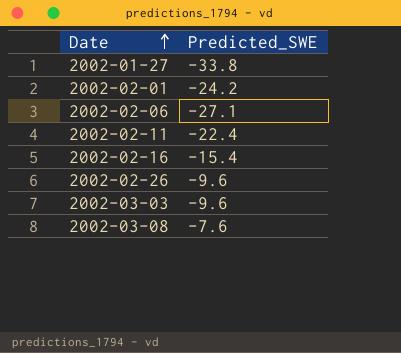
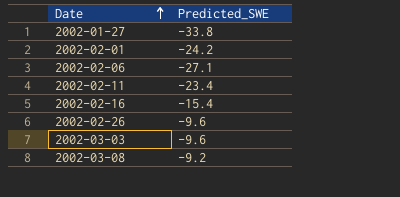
2002-02-11 | Predicted_SWE: -22.4 -> -23.4
2002-03-08 | Predicted_SWE: -7.6 -> -9.2

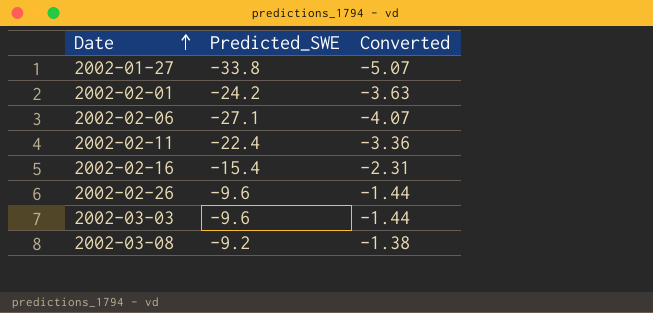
column Converted | formula: none -> [Predicted_SWE] * 0.15
2002-02-11 | Predicted_SWE: -23.4 -> -22.4

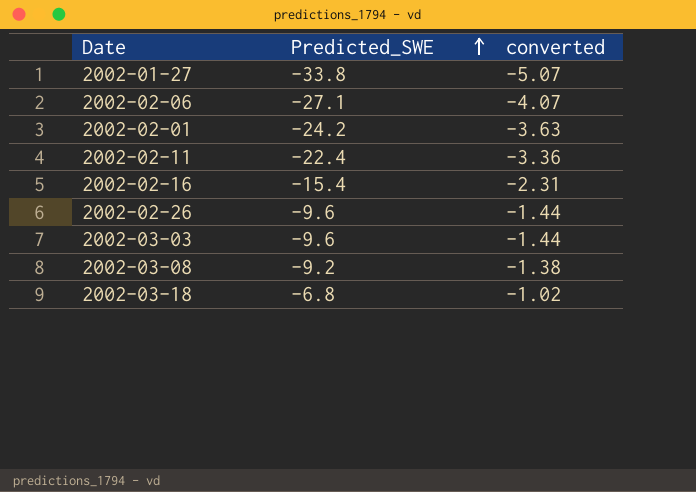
row order: Date ascending -> Predicted_SWE ascending
column name: Converted -> converted
row 2002-03-18: none -> -6.8 | -1.02

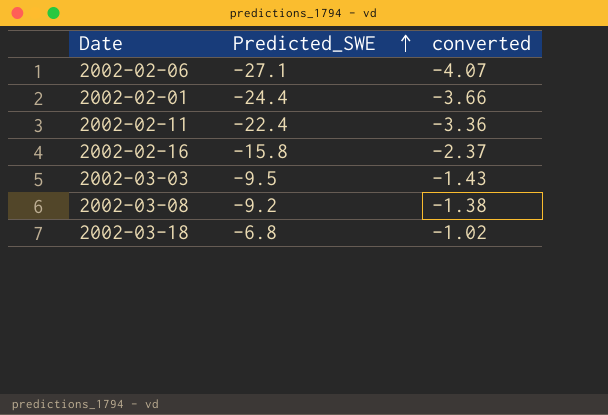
row 2002-01-27: -33.8 | -5.07 -> none
row 2002-02-26: -9.6 | -1.44 -> none
2002-02-01 | Predicted_SWE: -24.2 -> -24.4
2002-02-01 | converted: -3.63 -> -3.66
2002-02-16 | Predicted_SWE: -15.4 -> -15.8
2002-02-16 | converted: -2.31 -> -2.37
2002-03-03 | Predicted_SWE: -9.6 -> -9.5
2002-03-03 | converted: -1.44 -> -1.43

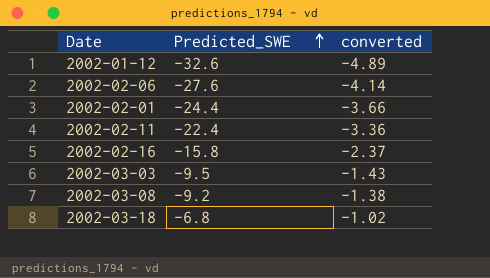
row 2002-01-12: none -> -32.6 | -4.89
2002-02-06 | Predicted_SWE: -27.1 -> -27.6
2002-02-06 | converted: -4.07 -> -4.14

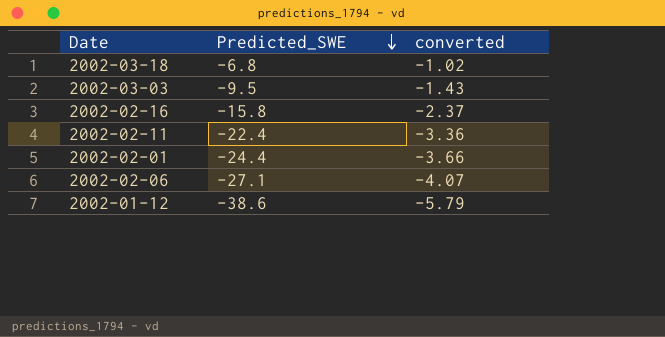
row order: Predicted_SWE ascending -> Predicted_SWE descending
row 2002-03-08: -9.2 | -1.38 -> none
2002-02-06 | Predicted_SWE: -27.6 -> -27.1
2002-02-06 | converted: -4.14 -> -4.07
2002-01-12 | Predicted_SWE: -32.6 -> -38.6
2002-01-12 | converted: -4.89 -> -5.79

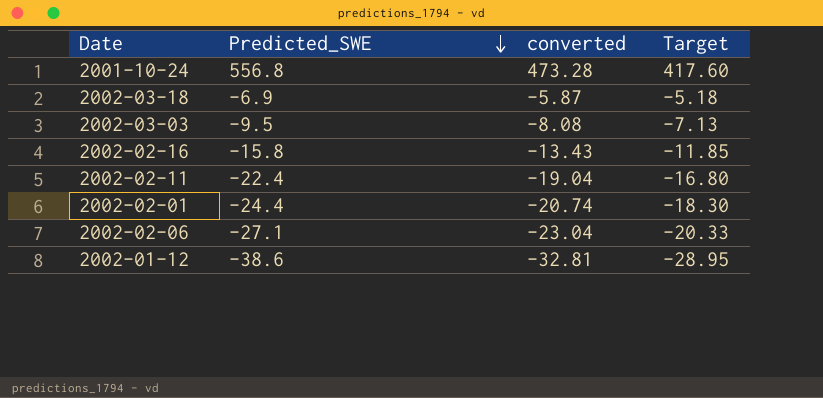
column converted | formula: [Predicted_SWE] * 0.15 -> [Predicted_SWE] * 0.85
column Target | formula: none -> [Predicted_SWE] * 0.75
row 2001-10-24: none -> 556.8 | 473.28 | 417.60
2002-03-18 | Predicted_SWE: -6.8 -> -6.9

